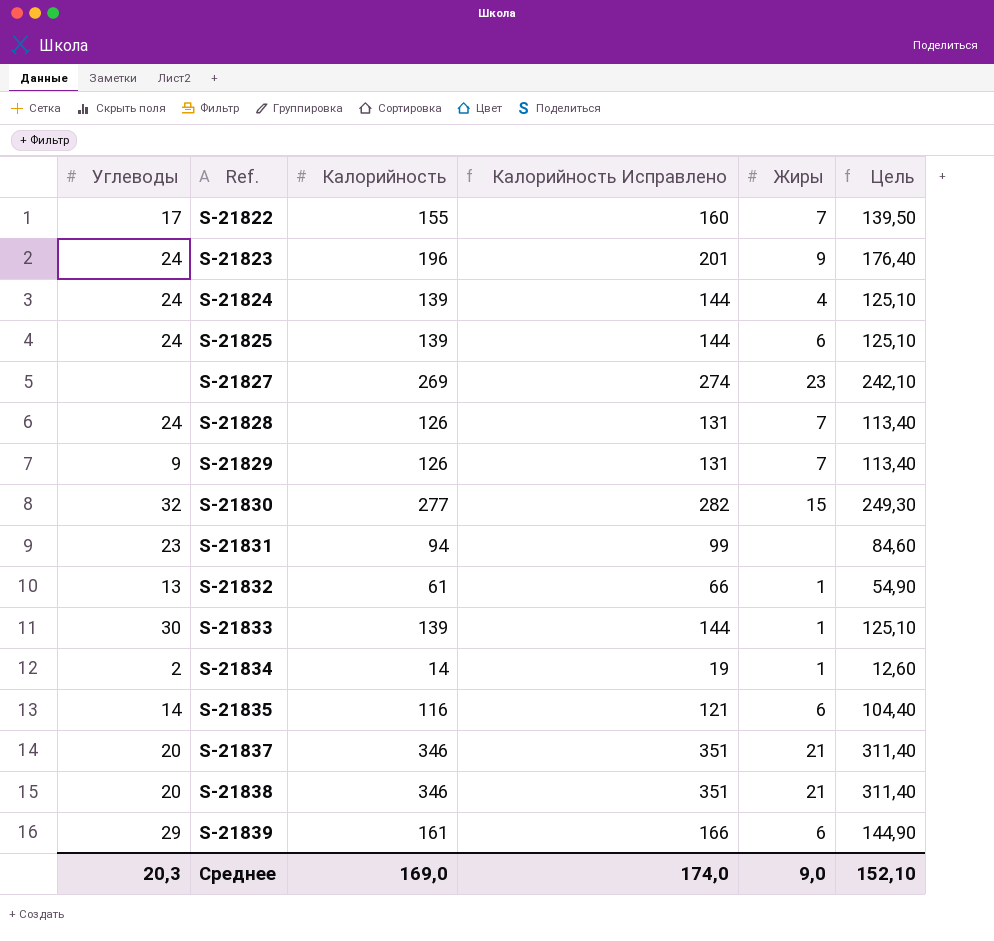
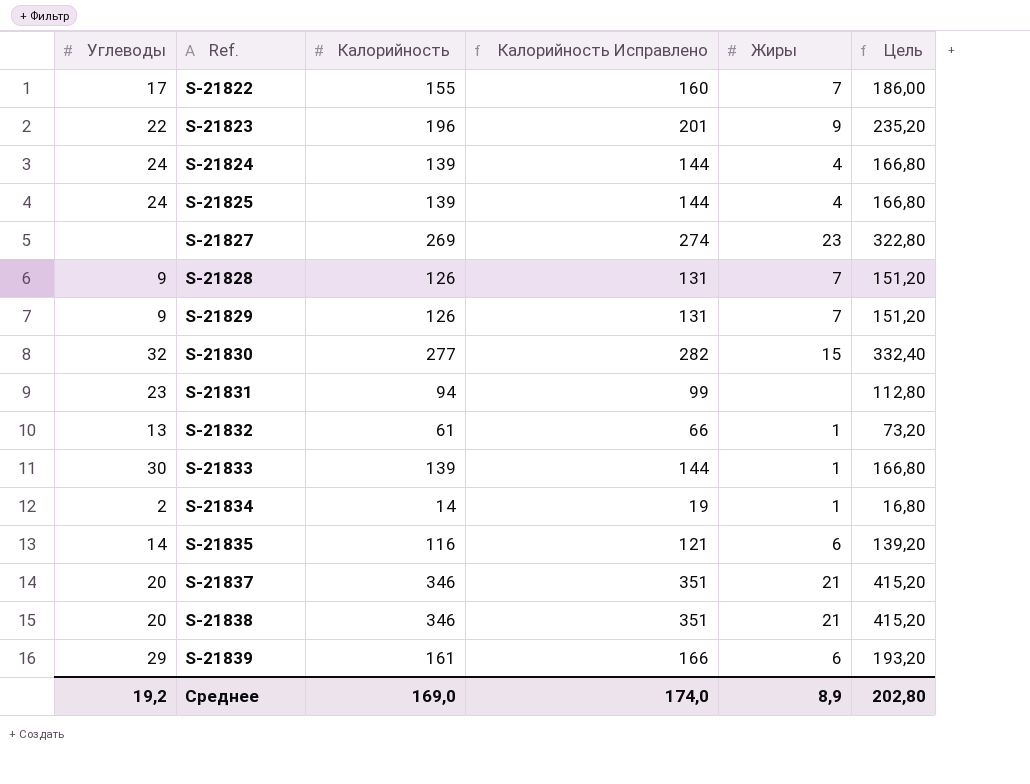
column Цель | formula: [Калорийность] * 0,9 -> [Калорийность] * 1,2
S-21823 | Углеводы: 24 -> 22
S-21825 | Жиры: 6 -> 4
S-21828 | Углеводы: 24 -> 9
Среднее | Углеводы: 20,3 -> 19,2
Среднее | Жиры: 9,0 -> 8,9
Среднее | Цель: 152,10 -> 202,80

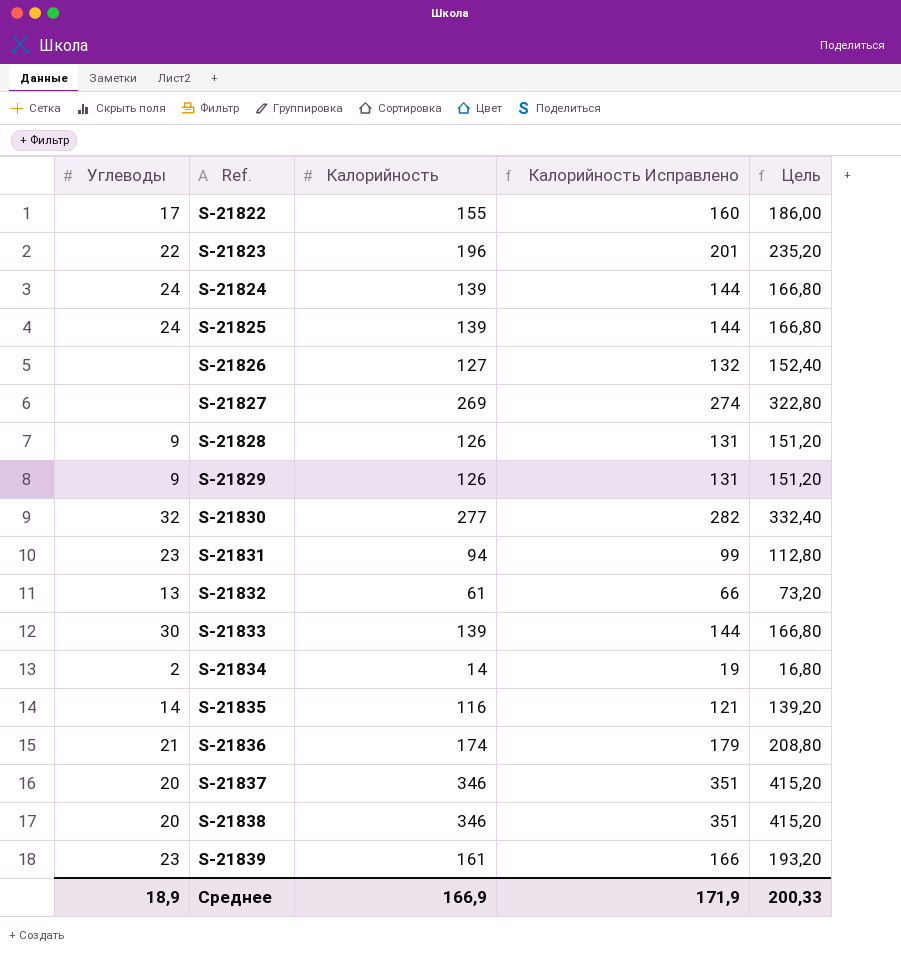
column Жиры | position: 5 -> none
row S-21826: none -> none | 127 | 132 | 152,40
row S-21836: none -> 21 | 174 | 179 | 208,80
S-21839 | Углеводы: 29 -> 23
Среднее | Углеводы: 19,2 -> 18,9
Среднее | Калорийность: 169,0 -> 166,9
Среднее | Калорийность Исправлено: 174,0 -> 171,9
Среднее | Цель: 202,80 -> 200,33

